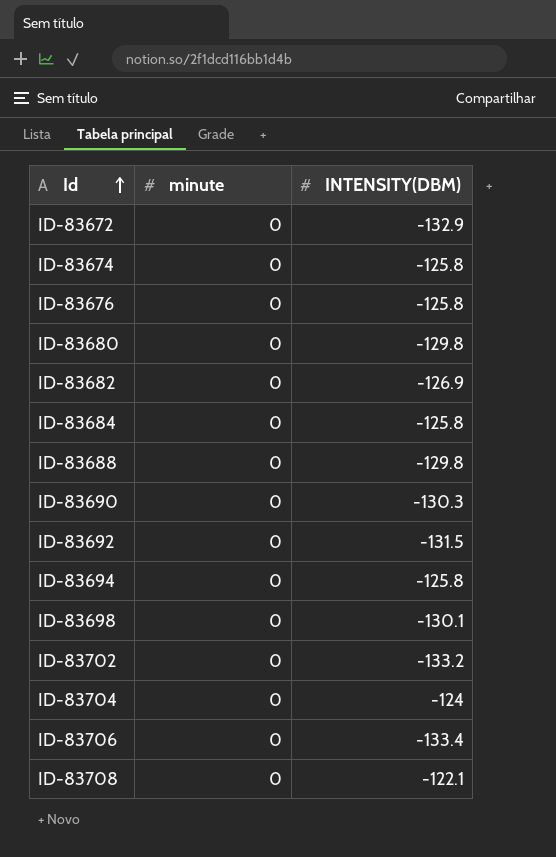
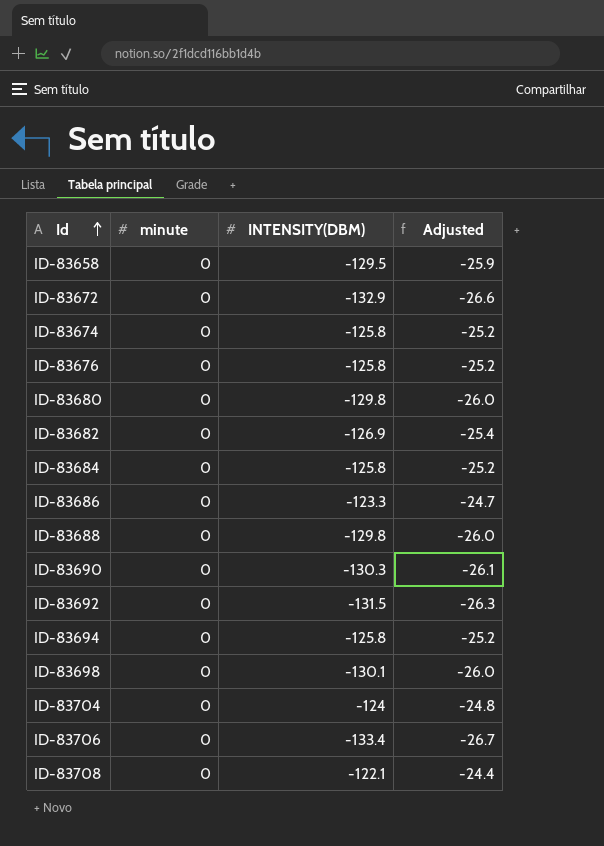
column Adjusted | formula: none -> [INTENSITY(DBM)] * 0.2
row ID-83702: 0 | -133.2 -> none
row ID-83658: none -> 0 | -129.5 | -25.9
row ID-83686: none -> 0 | -123.3 | -24.7

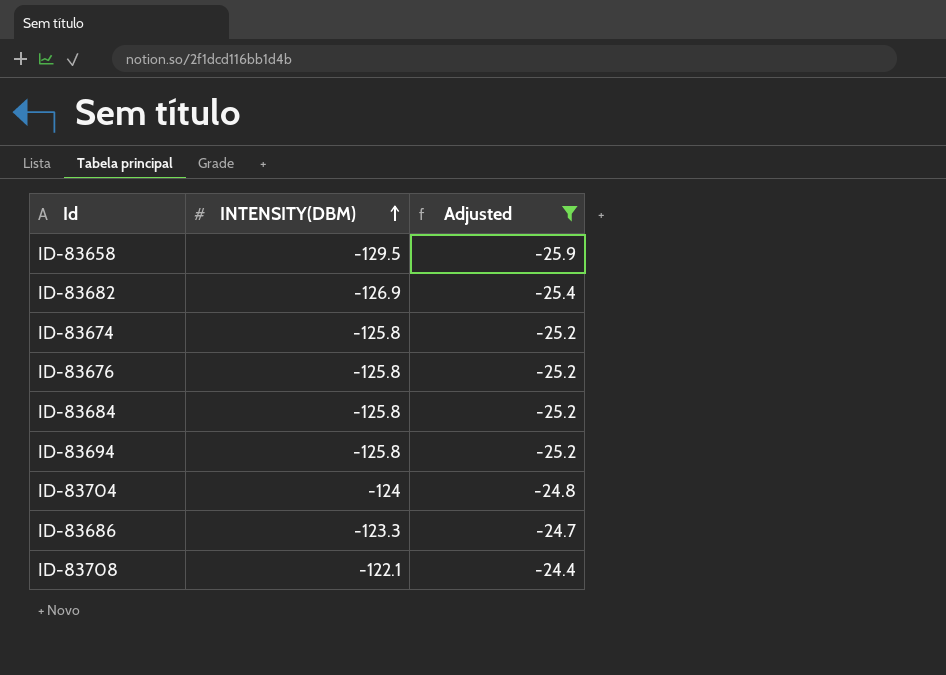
filter: none -> Adjusted >= -25.9
row order: Id ascending -> INTENSITY(DBM) ascending
column minute | position: 2 -> none

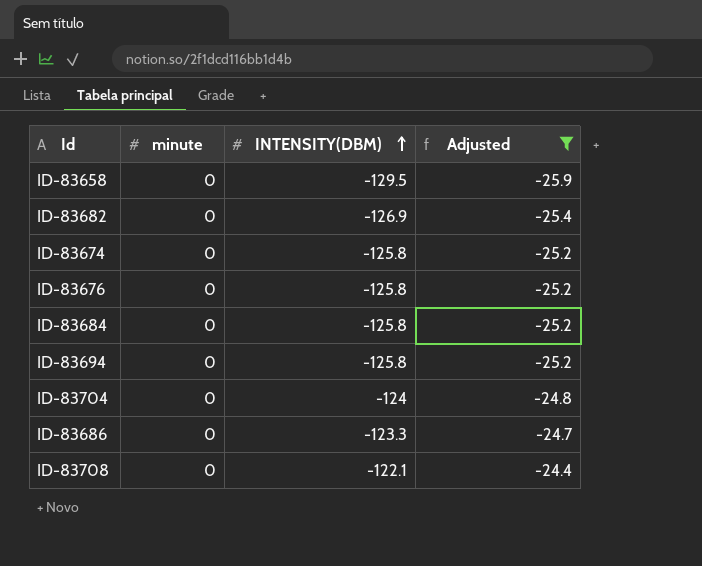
column minute | position: none -> 2

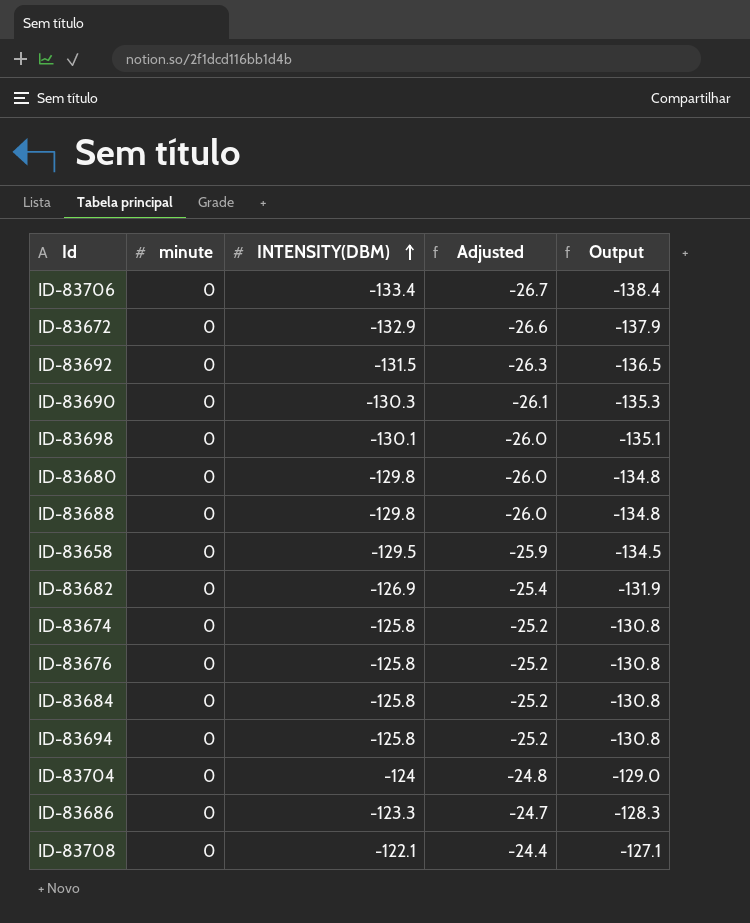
filter: Adjusted >= -25.9 -> none
column Output | formula: none -> [INTENSITY(DBM)] - 5

